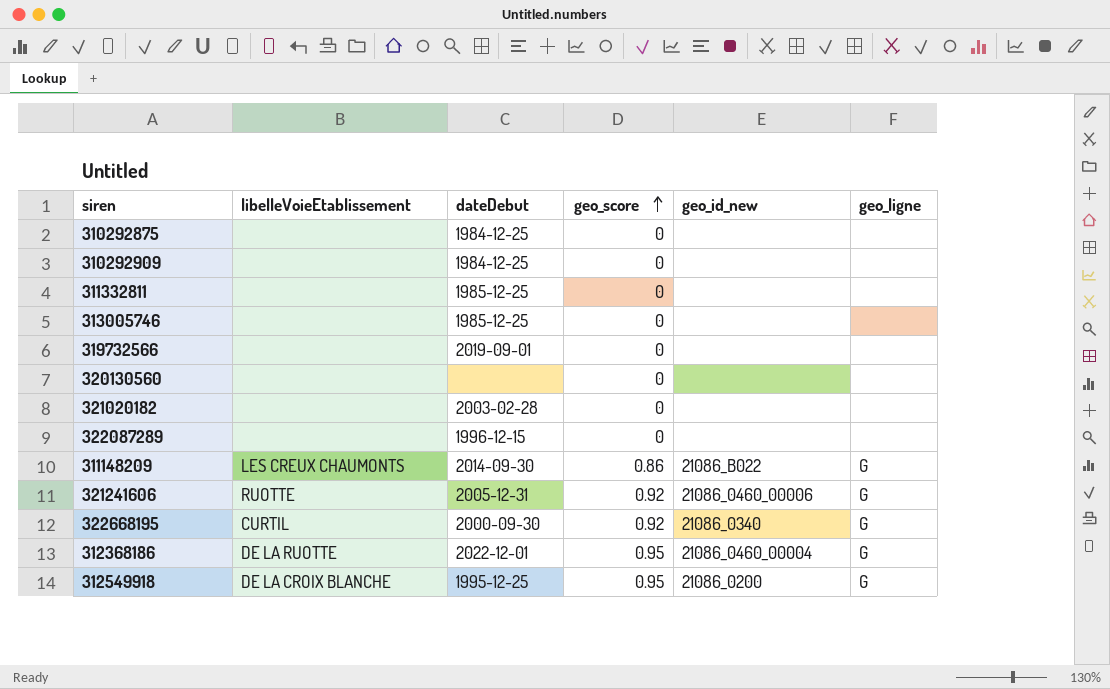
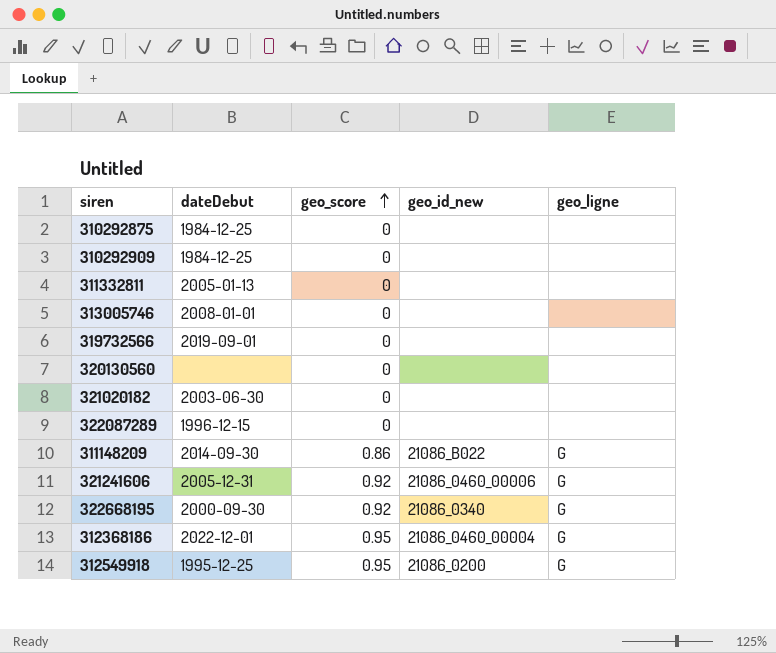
column libelleVoieEtablissement | position: 2 -> none
311332811 | dateDebut: 1985-12-25 -> 2005-01-13
313005746 | dateDebut: 1985-12-25 -> 2008-01-01
321020182 | dateDebut: 2003-02-28 -> 2003-06-30

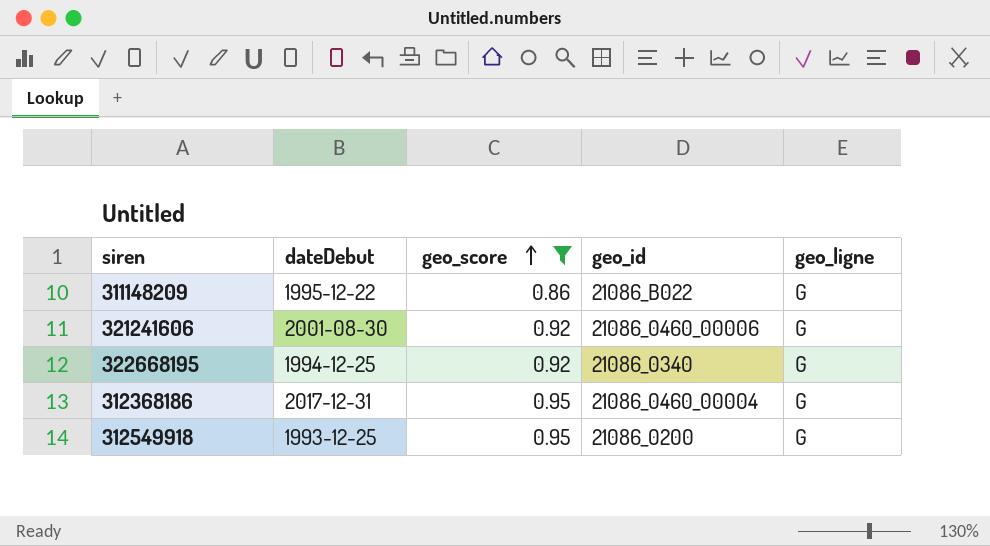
filter: none -> geo_score != 0
column name: geo_id_new -> geo_id
311148209 | dateDebut: 2014-09-30 -> 1995-12-22
321241606 | dateDebut: 2005-12-31 -> 2001-08-30
322668195 | dateDebut: 2000-09-30 -> 1994-12-25
312368186 | dateDebut: 2022-12-01 -> 2017-12-31
312549918 | dateDebut: 1995-12-25 -> 1993-12-25

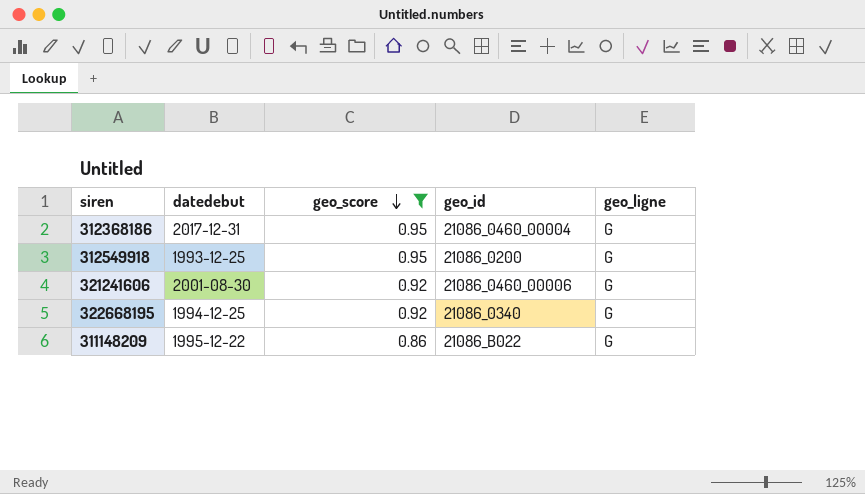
row order: geo_score ascending -> geo_score descending
column name: dateDebut -> datedebut

